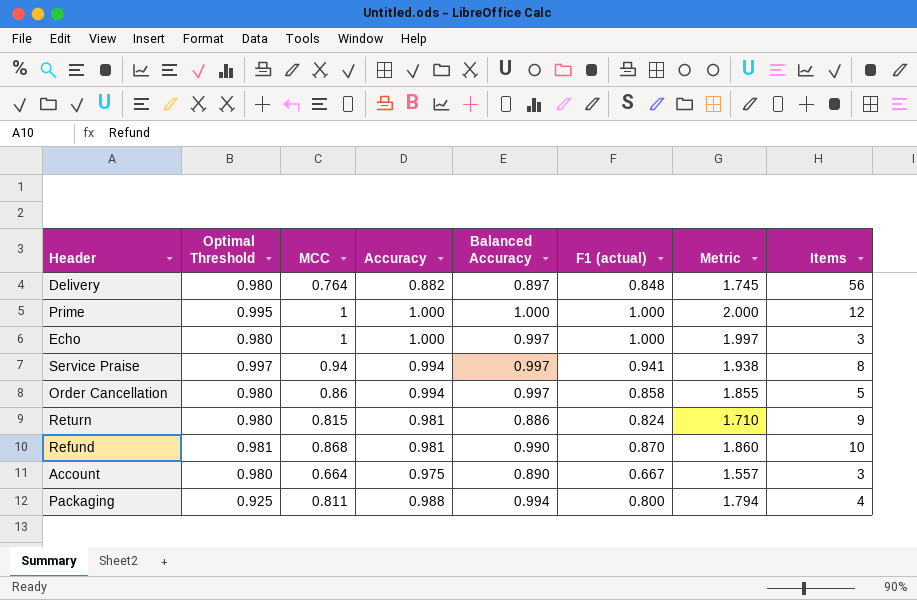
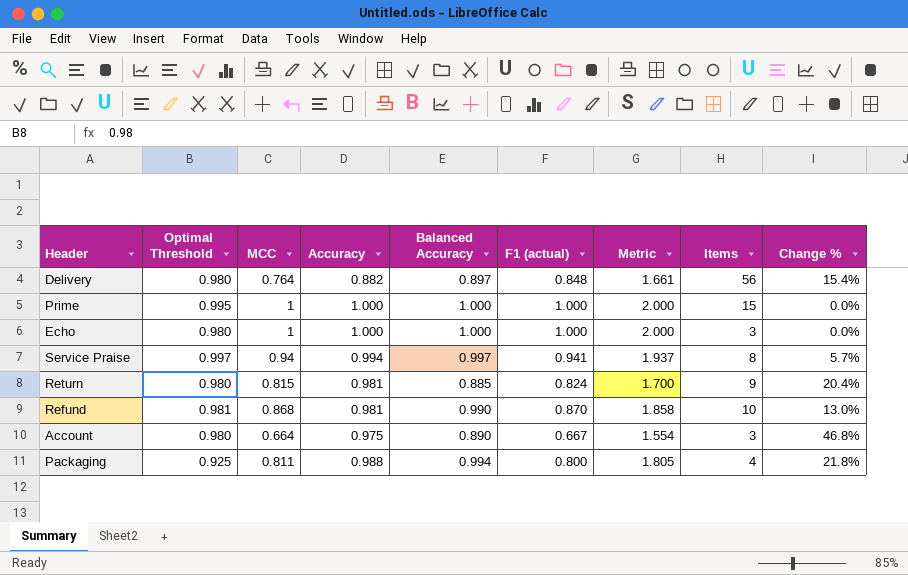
column Metric | formula: [Balanced Accuracy] + [F1 (actual)] -> [MCC] + [Balanced Accuracy]
column Change % | formula: none -> ([Accuracy] - [MCC]) / [MCC]
row Order Cancellation: 0.980 | 0.86 | 0.994 | 0.997 | 0.858 | 1.855 | 5 -> none
Prime | Items: 12 -> 15
Echo | Balanced Accuracy: 0.997 -> 1.000
Return | Balanced Accuracy: 0.886 -> 0.885

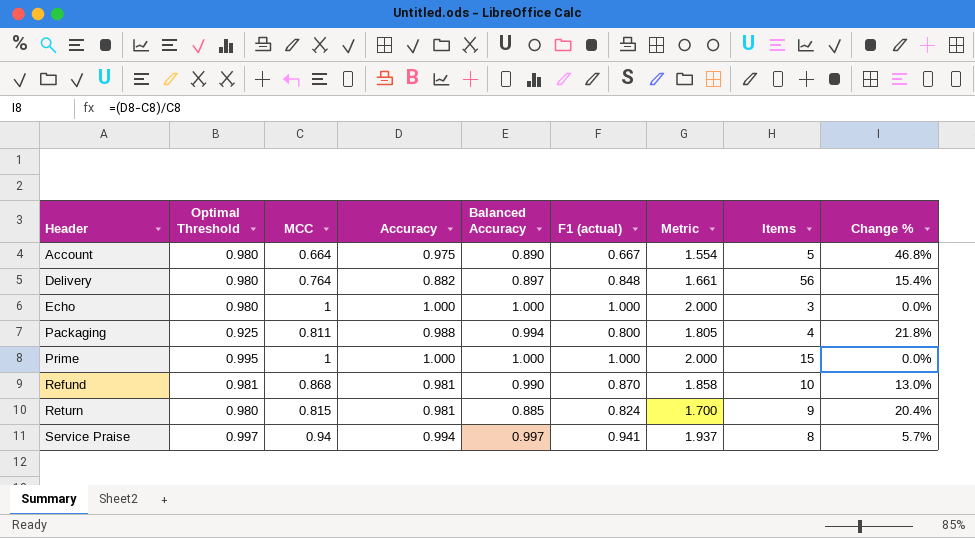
row order: none -> Header ascending
Account | Items: 3 -> 5

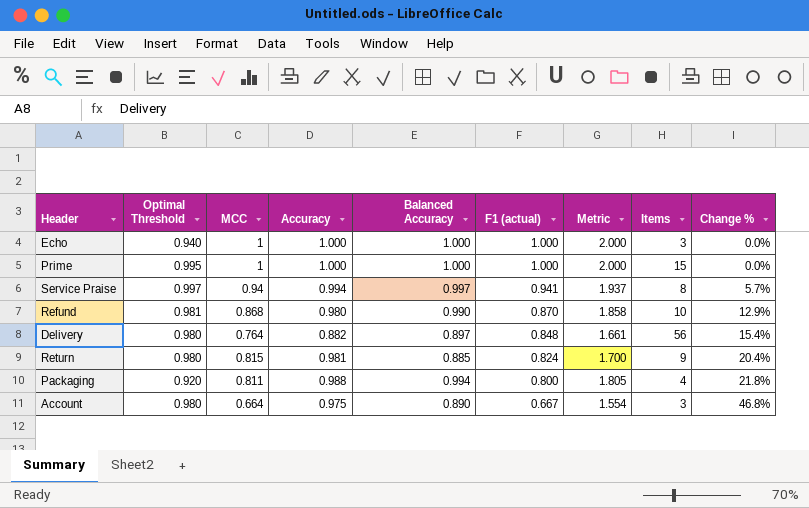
row order: Header ascending -> F1 (actual) descending
Echo | Optimal Threshold: 0.980 -> 0.940
Refund | Accuracy: 0.981 -> 0.980
Refund | Change %: 13.0% -> 12.9%
Packaging | Optimal Threshold: 0.925 -> 0.920
Account | Items: 5 -> 3

